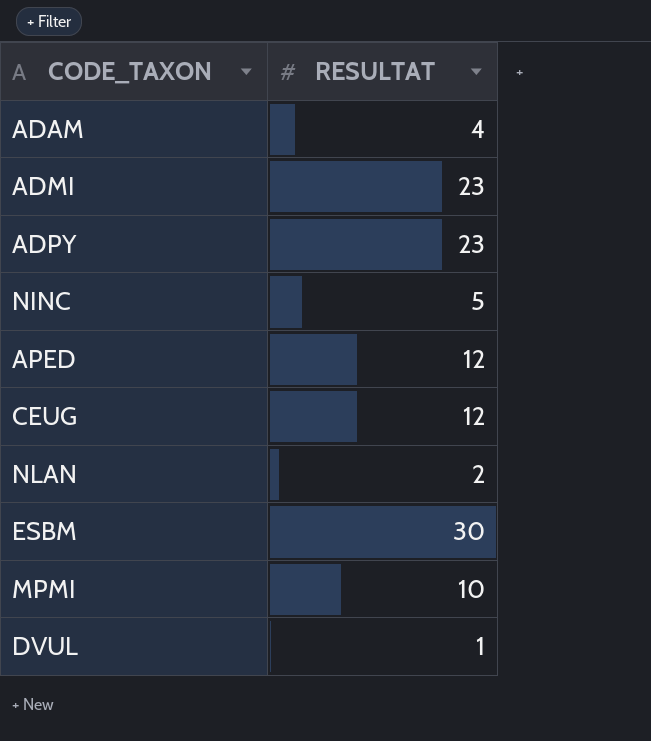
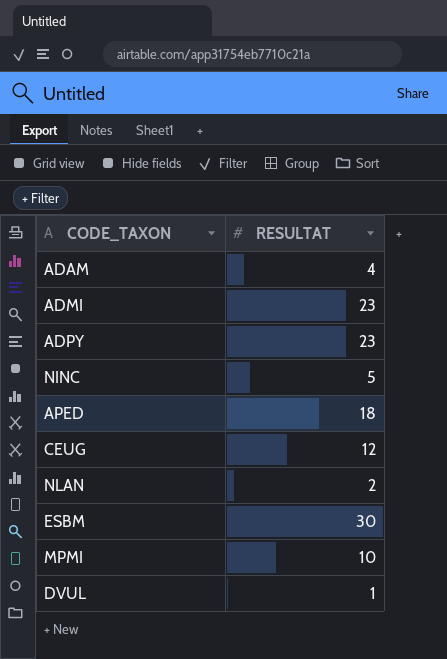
APED | RESULTAT: 12 -> 18

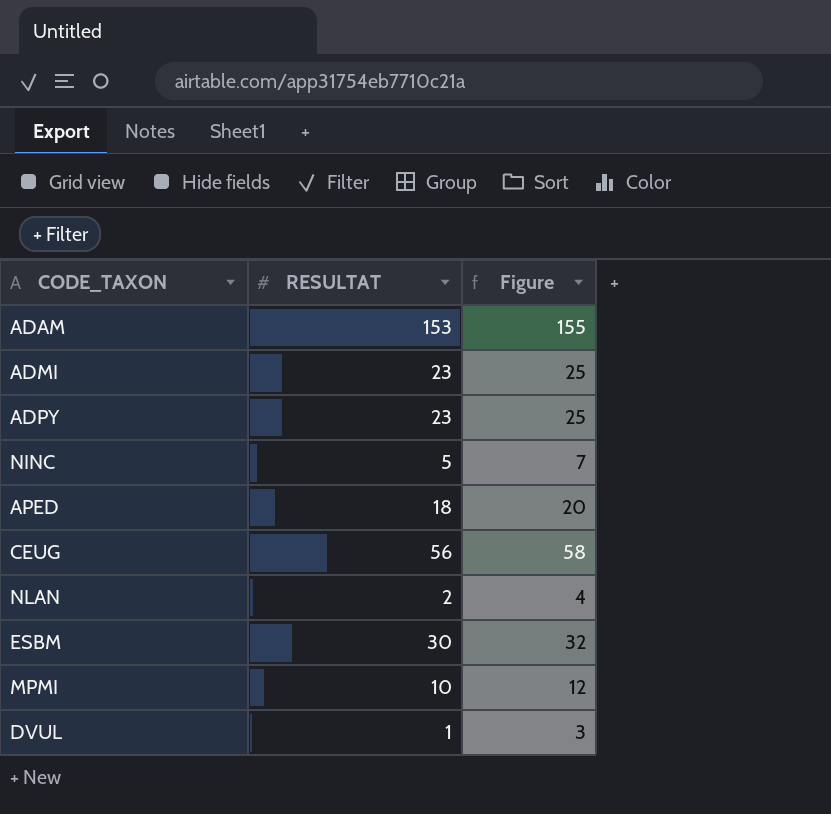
column Figure | formula: none -> [RESULTAT] + 2
ADAM | RESULTAT: 4 -> 153
CEUG | RESULTAT: 12 -> 56

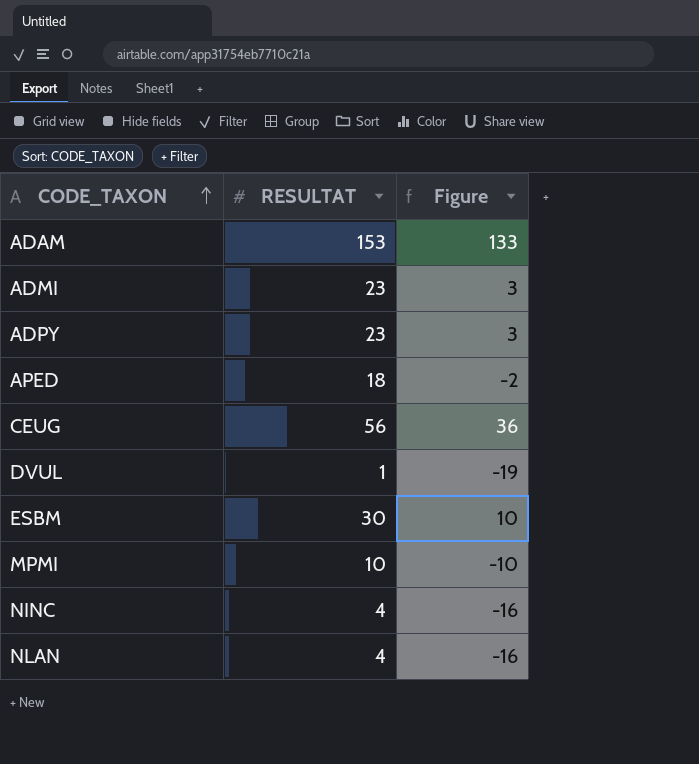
row order: none -> CODE_TAXON ascending
column Figure | formula: [RESULTAT] + 2 -> [RESULTAT] - 20
NINC | RESULTAT: 5 -> 4
NLAN | RESULTAT: 2 -> 4

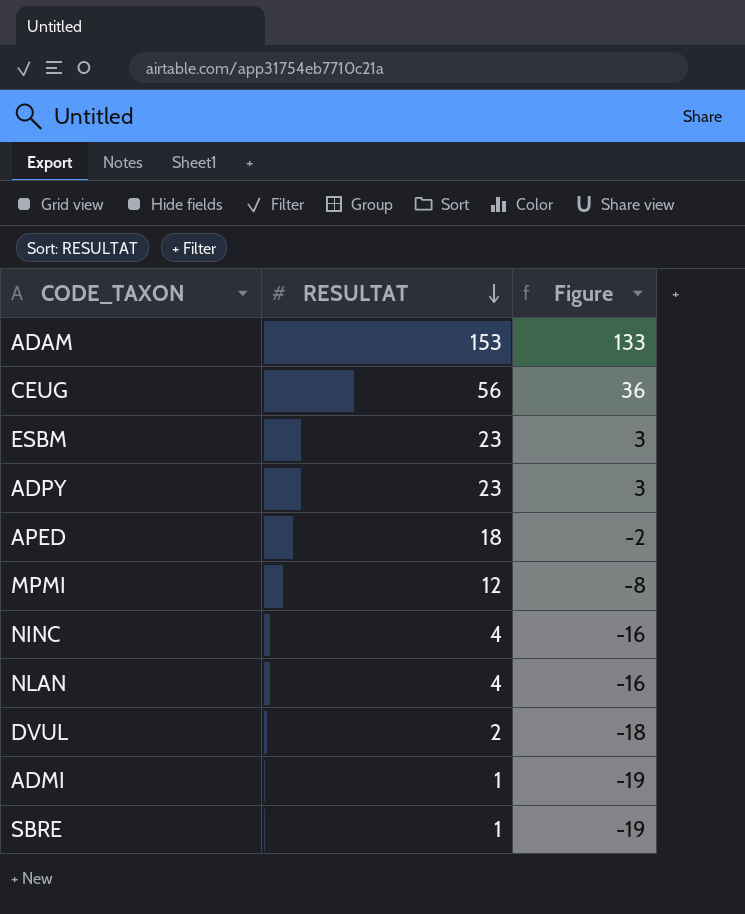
row order: CODE_TAXON ascending -> RESULTAT descending
ESBM | RESULTAT: 30 -> 23
ESBM | Figure: 10 -> 3
MPMI | RESULTAT: 10 -> 12
MPMI | Figure: -10 -> -8
DVUL | RESULTAT: 1 -> 2
DVUL | Figure: -19 -> -18
ADMI | RESULTAT: 23 -> 1
ADMI | Figure: 3 -> -19
row SBRE: none -> 1 | -19

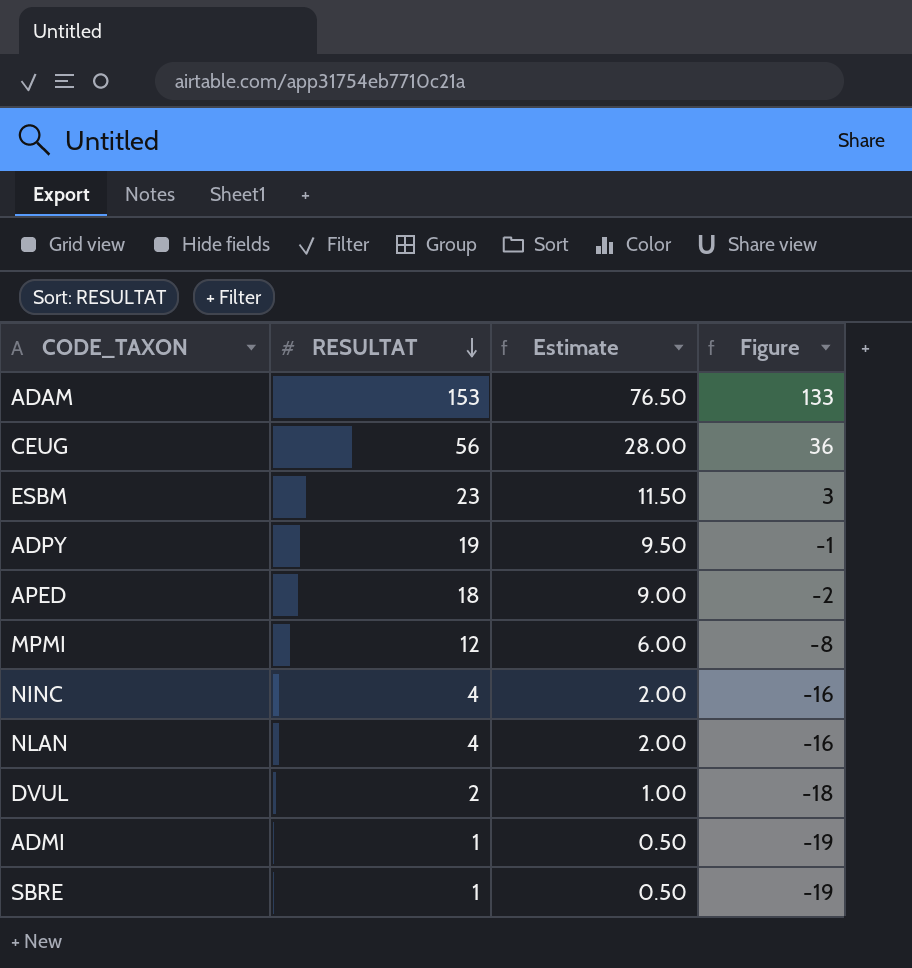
column Estimate | formula: none -> [RESULTAT] * 0.5
ADPY | RESULTAT: 23 -> 19
ADPY | Figure: 3 -> -1

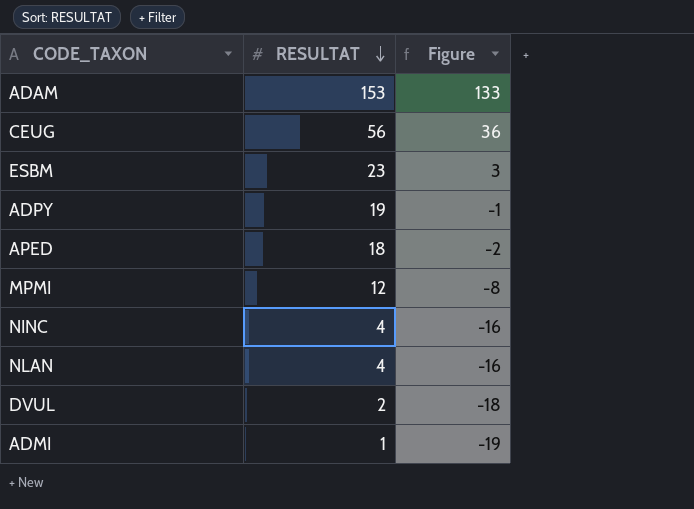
column Estimate | formula: [RESULTAT] * 0.5 -> none
row SBRE: 1 | 0.50 | -19 -> none

